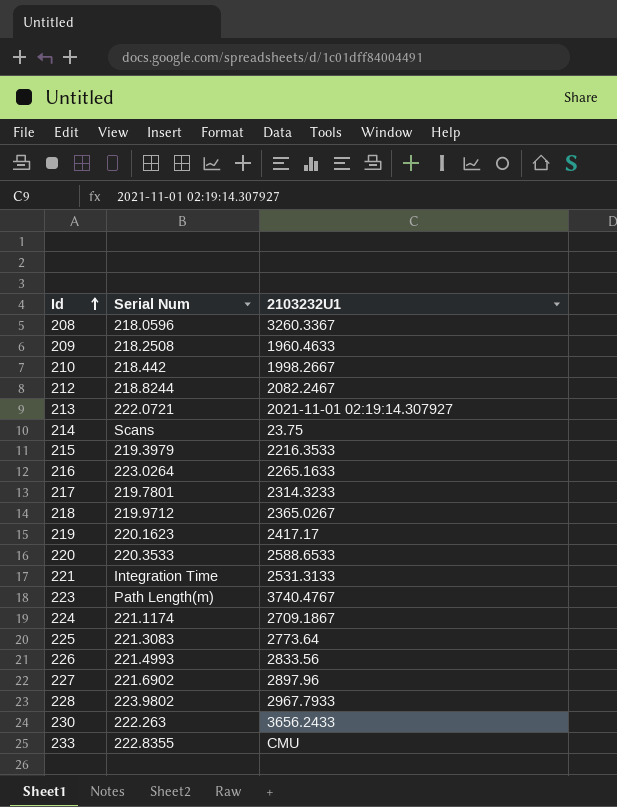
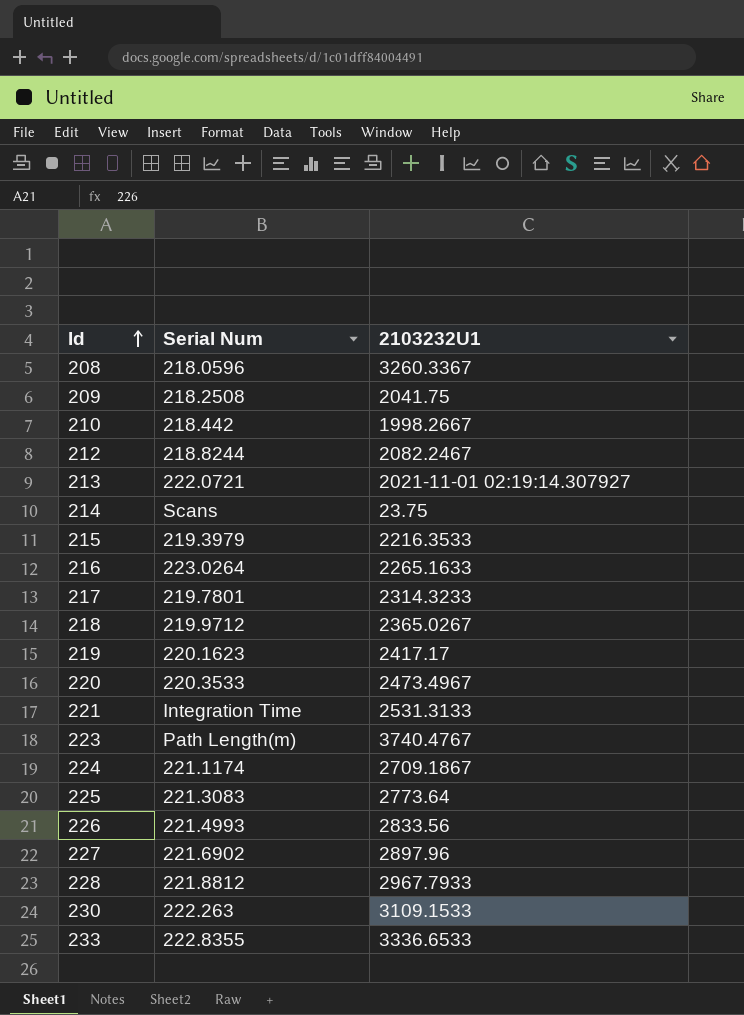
209 | 2103232U1: 1960.4633 -> 2041.75
220 | 2103232U1: 2588.6533 -> 2473.4967
228 | Serial Num: 223.9802 -> 221.8812
230 | 2103232U1: 3656.2433 -> 3109.1533
233 | 2103232U1: CMU -> 3336.6533

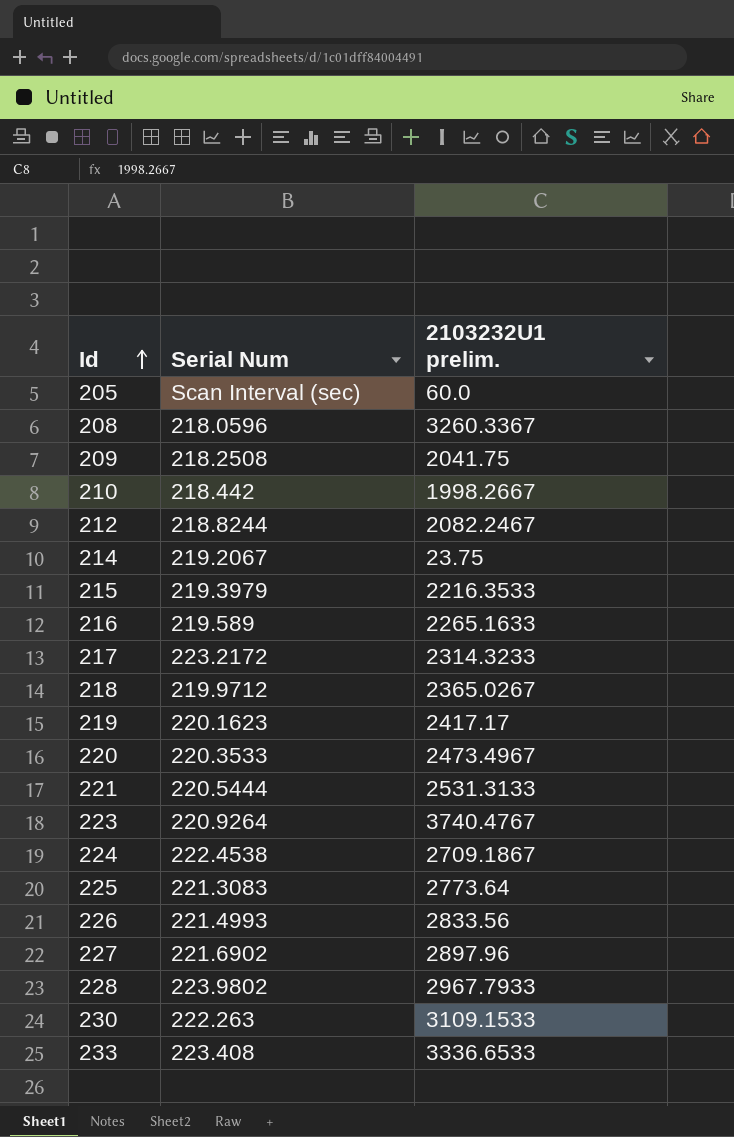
column name: 2103232U1 -> 2103232U1 prelim.
row 213: 222.0721 | 2021-11-01 02:19:14.307927 -> none
row 205: none -> Scan Interval (sec) | 60.0
214 | Serial Num: Scans -> 219.2067
216 | Serial Num: 223.0264 -> 219.589
217 | Serial Num: 219.7801 -> 223.2172
221 | Serial Num: Integration Time -> 220.5444
223 | Serial Num: Path Length(m) -> 220.9264
224 | Serial Num: 221.1174 -> 222.4538
228 | Serial Num: 221.8812 -> 223.9802
233 | Serial Num: 222.8355 -> 223.408

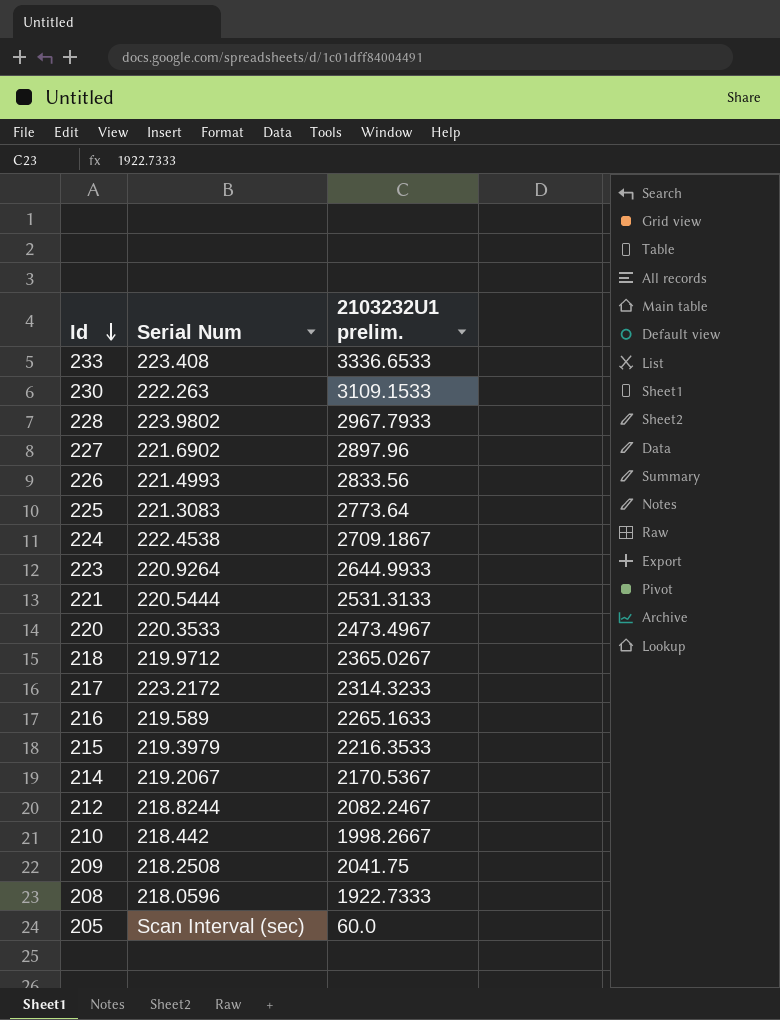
row order: Id ascending -> Id descending
row 219: 220.1623 | 2417.17 -> none
223 | 2103232U1 prelim.: 3740.4767 -> 2644.9933
214 | 2103232U1 prelim.: 23.75 -> 2170.5367
208 | 2103232U1 prelim.: 3260.3367 -> 1922.7333

